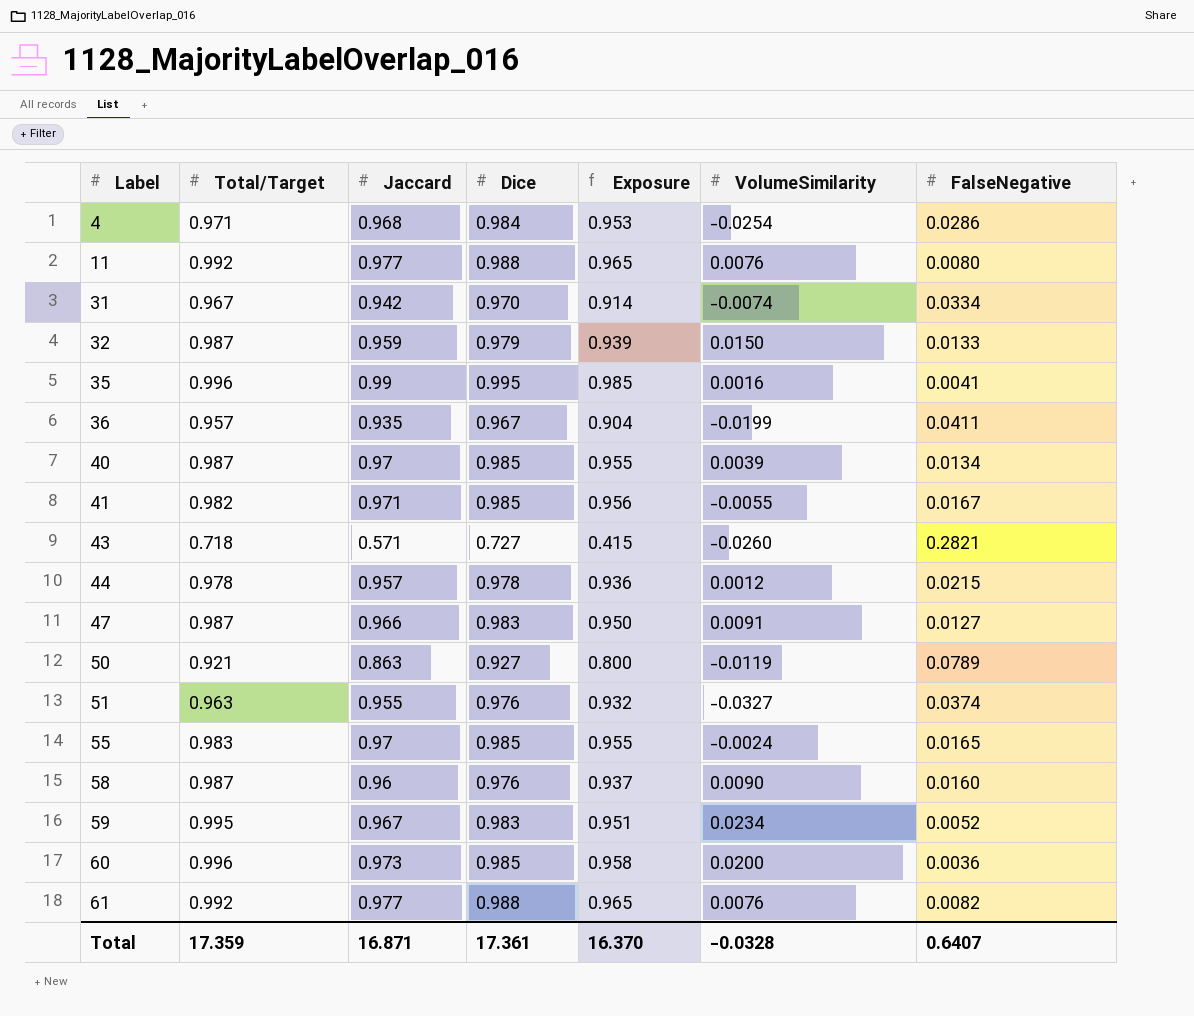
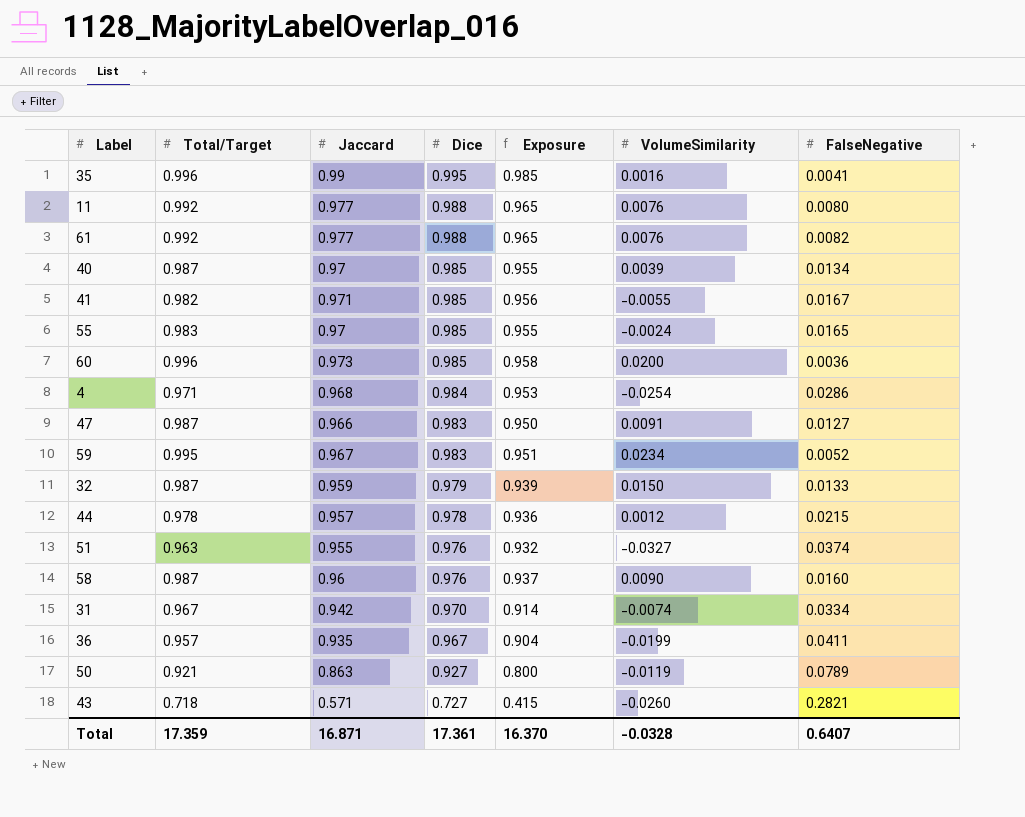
row order: Label ascending -> Dice descending

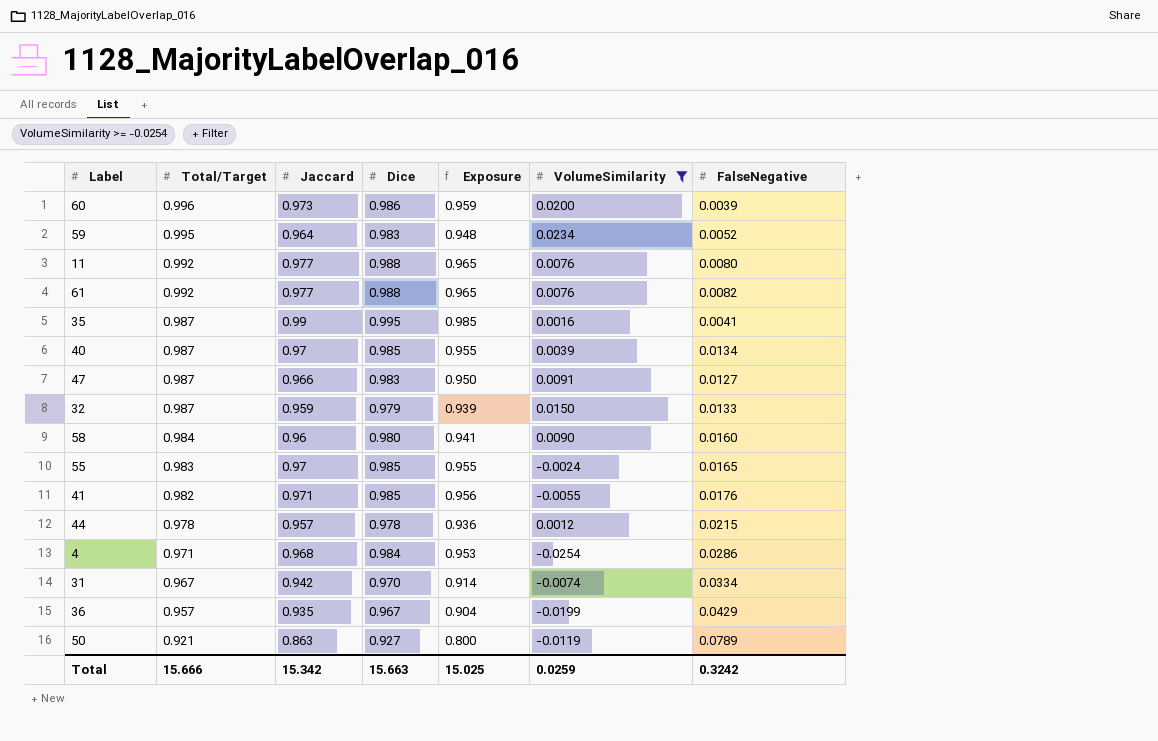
filter: none -> VolumeSimilarity >= -0.0254
row order: Dice descending -> Total/Target descending
60 | Dice: 0.985 -> 0.986
60 | Exposure: 0.958 -> 0.959
60 | FalseNegative: 0.0036 -> 0.0039
59 | Jaccard: 0.967 -> 0.964
59 | Exposure: 0.951 -> 0.948
35 | Total/Target: 0.996 -> 0.987
58 | Total/Target: 0.987 -> 0.984
58 | Dice: 0.976 -> 0.980
58 | Exposure: 0.937 -> 0.941
41 | FalseNegative: 0.0167 -> 0.0176
36 | FalseNegative: 0.0411 -> 0.0429
Total | Total/Target: 17.359 -> 15.666
Total | Jaccard: 16.871 -> 15.342
Total | Dice: 17.361 -> 15.663
Total | Exposure: 16.370 -> 15.025
Total | VolumeSimilarity: -0.0328 -> 0.0259
Total | FalseNegative: 0.6407 -> 0.3242

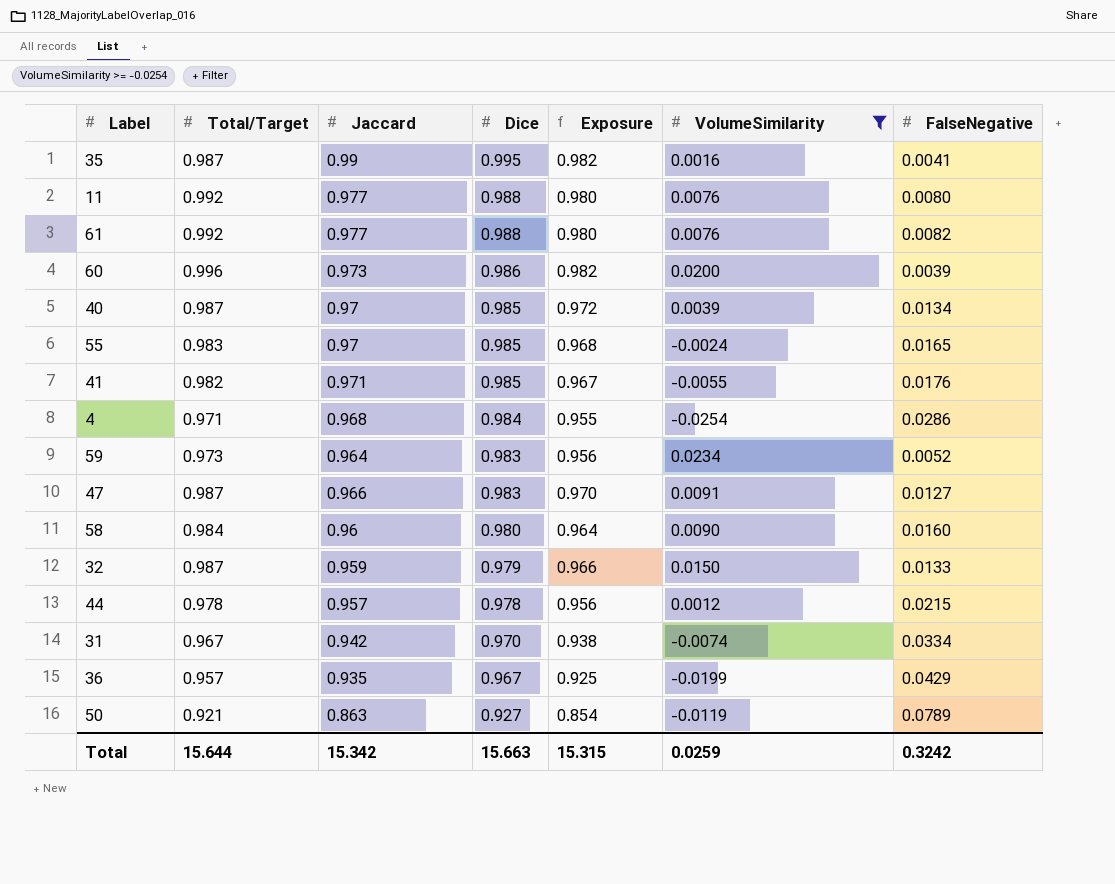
row order: Total/Target descending -> Dice descending
column Exposure | formula: [Jaccard] * [Dice] -> [Total/Target] * [Dice]
59 | Total/Target: 0.995 -> 0.973
Total | Total/Target: 15.666 -> 15.644
Total | Exposure: 15.025 -> 15.315

